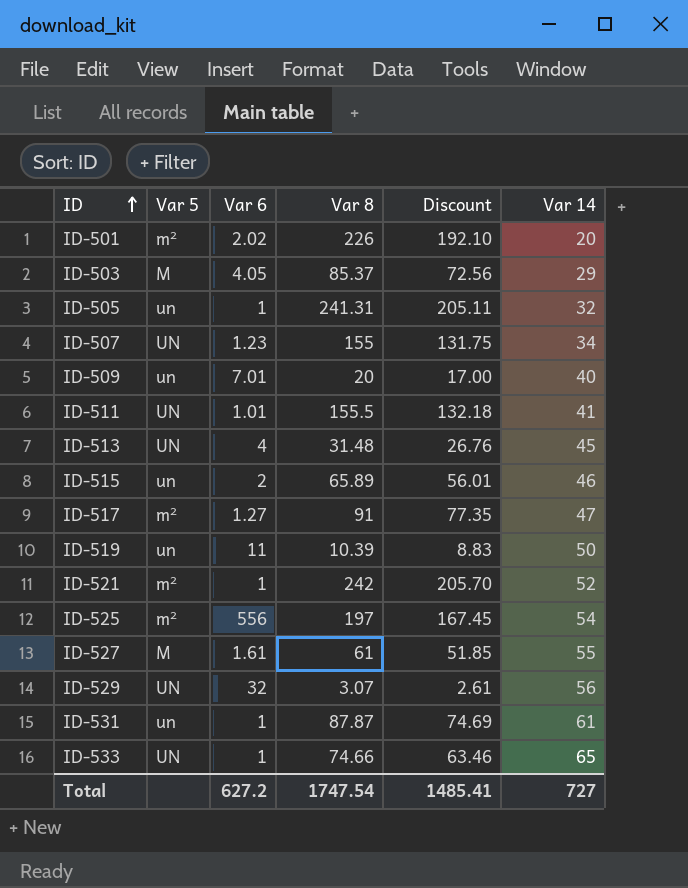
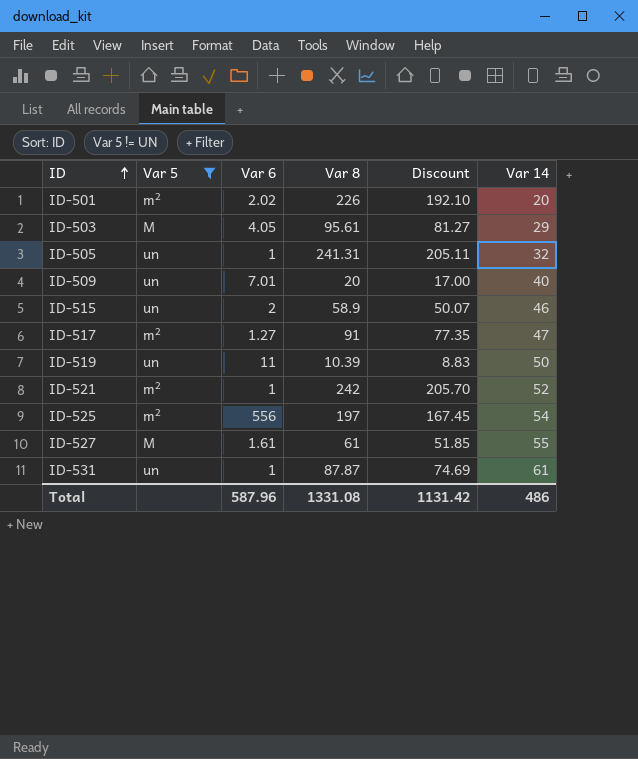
filter: none -> Var 5 != UN
ID-503 | Var 8: 85.37 -> 95.61
ID-503 | Discount: 72.56 -> 81.27
ID-515 | Var 8: 65.89 -> 58.9
ID-515 | Discount: 56.01 -> 50.07
Total | Var 6: 627.2 -> 587.96
Total | Var 8: 1747.54 -> 1331.08
Total | Discount: 1485.41 -> 1131.42
Total | Var 14: 727 -> 486

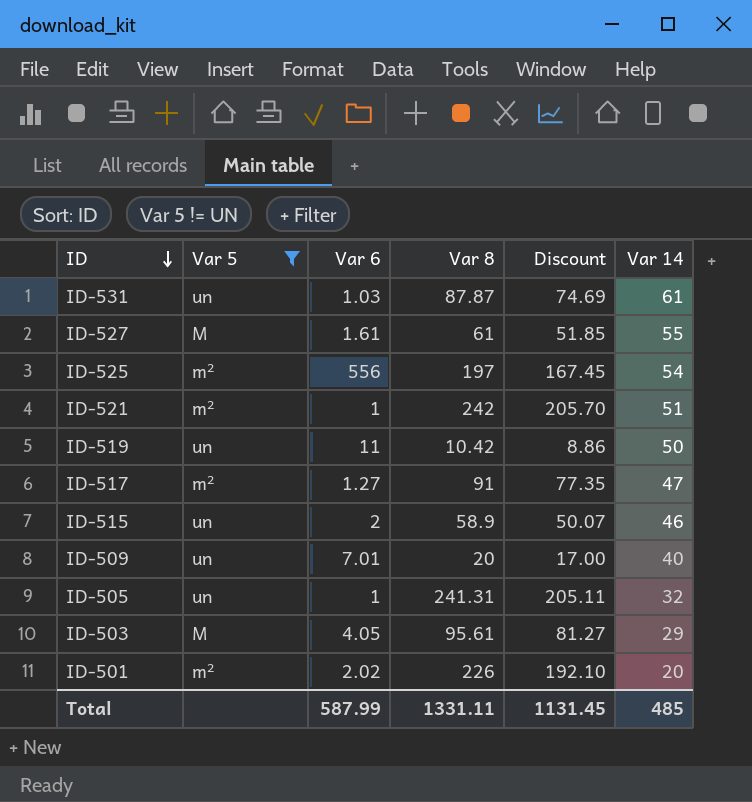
row order: ID ascending -> ID descending
ID-531 | Var 6: 1 -> 1.03
ID-521 | Var 14: 52 -> 51
ID-519 | Var 8: 10.39 -> 10.42
ID-519 | Discount: 8.83 -> 8.86
Total | Var 6: 587.96 -> 587.99
Total | Var 8: 1331.08 -> 1331.11
Total | Discount: 1131.42 -> 1131.45
Total | Var 14: 486 -> 485

